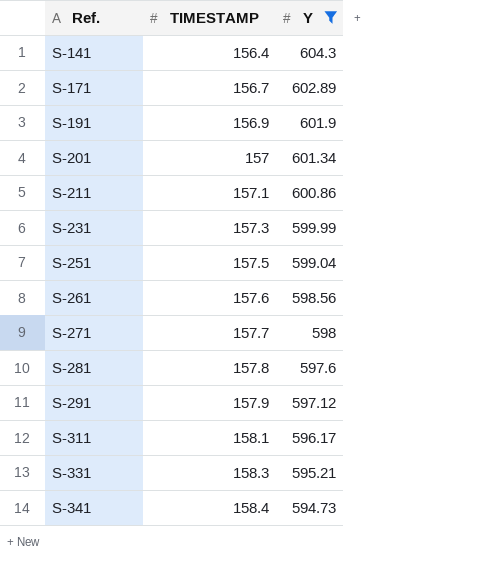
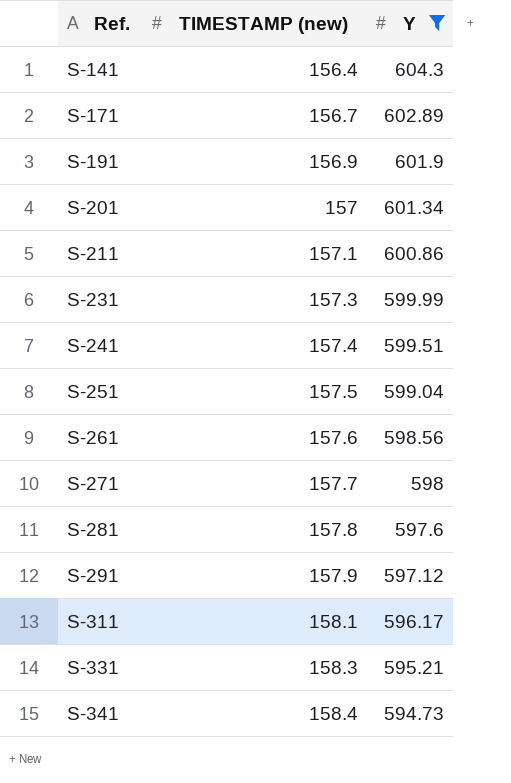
column name: TIMESTAMP -> TIMESTAMP (new)
row S-241: none -> 157.4 | 599.51

